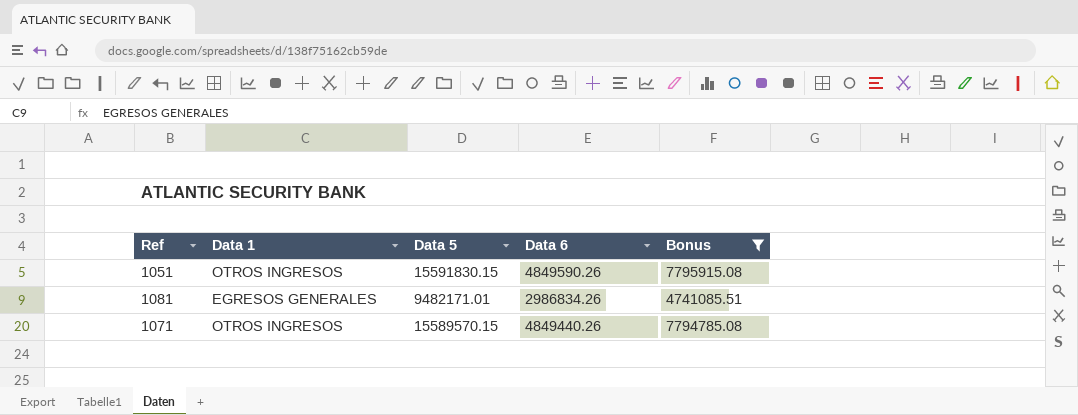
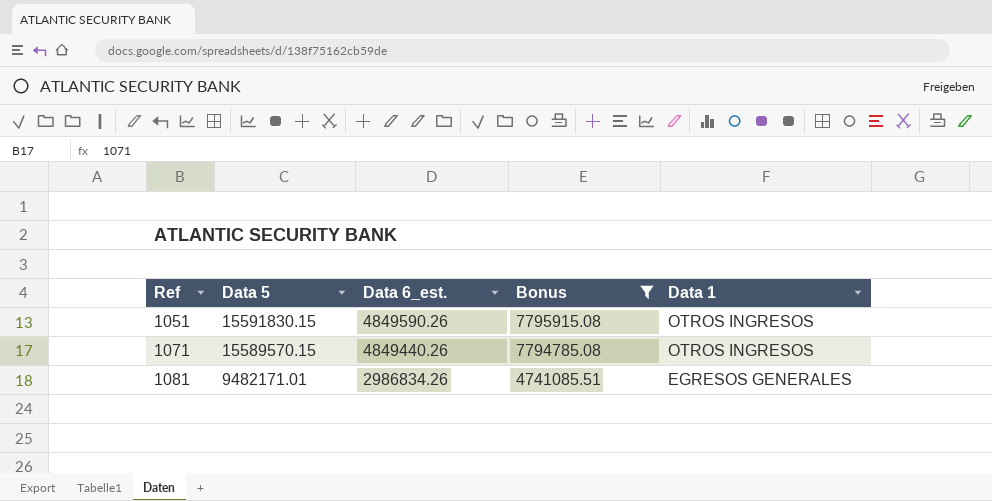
row order: none -> Ref ascending
column name: Data 6 -> Data 6_est.
column Data 1 | position: 2 -> 5

